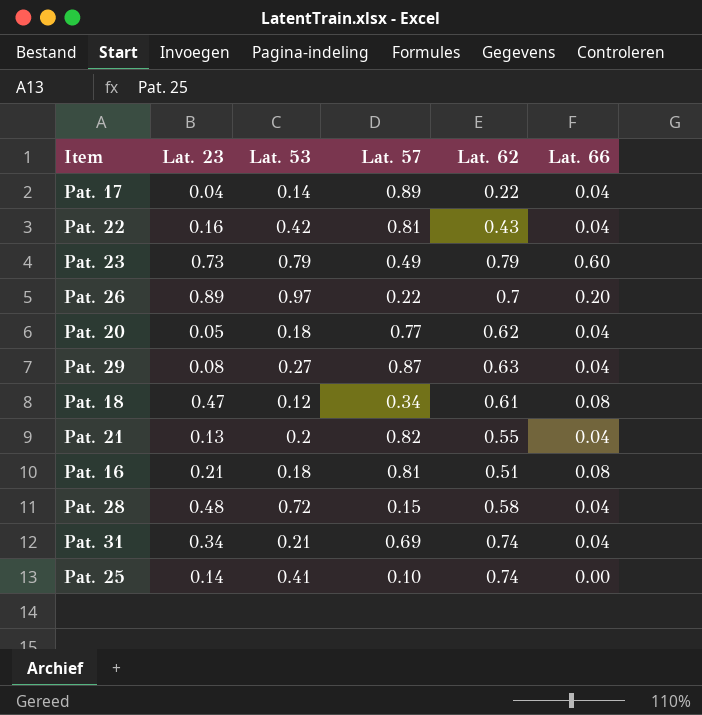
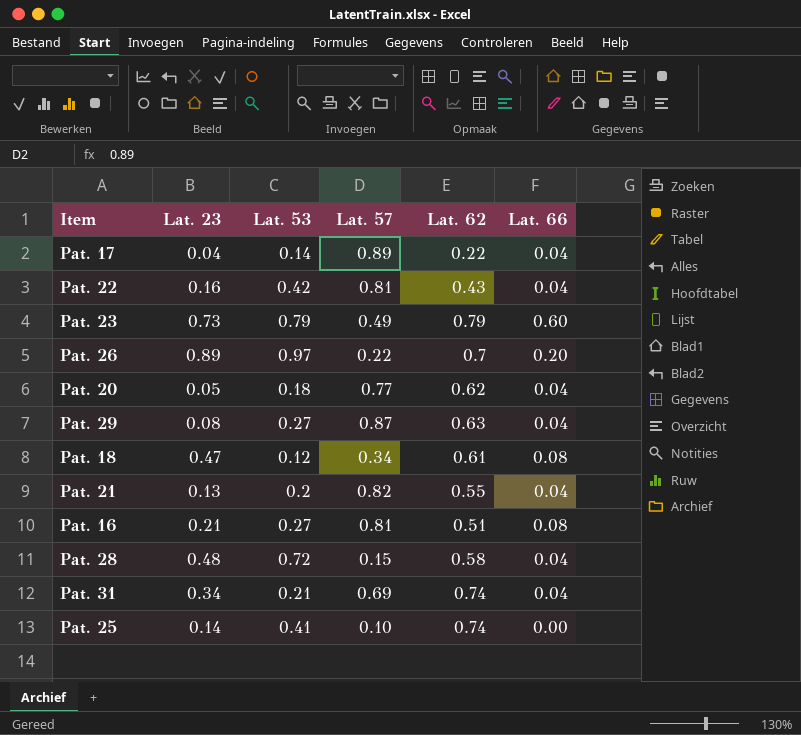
Pat. 16 | Lat. 53: 0.18 -> 0.27

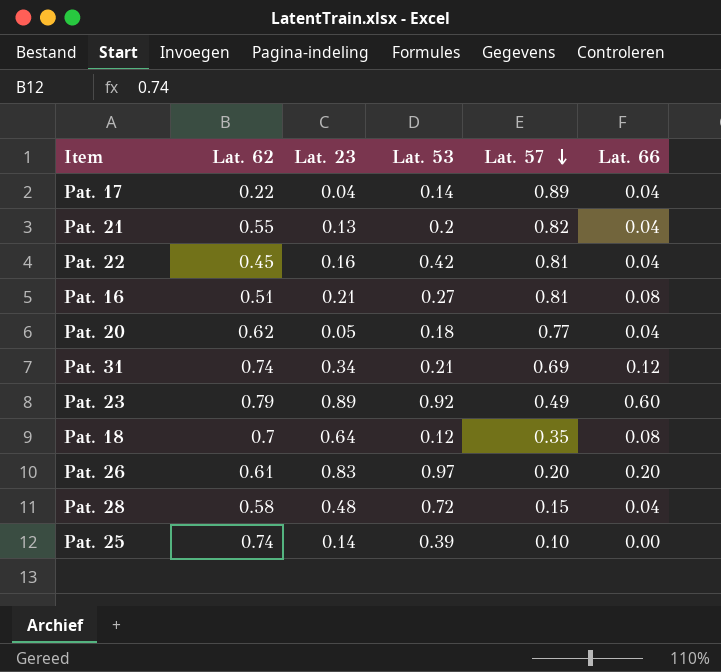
row order: none -> Lat. 57 descending
column Lat. 62 | position: 5 -> 2
row Pat. 29: 0.08 | 0.27 | 0.87 | 0.63 | 0.04 -> none
Pat. 22 | Lat. 62: 0.43 -> 0.45
Pat. 31 | Lat. 66: 0.04 -> 0.12
Pat. 23 | Lat. 23: 0.73 -> 0.89
Pat. 23 | Lat. 53: 0.79 -> 0.92
Pat. 18 | Lat. 62: 0.61 -> 0.7
Pat. 18 | Lat. 23: 0.47 -> 0.64
Pat. 18 | Lat. 57: 0.34 -> 0.35
Pat. 26 | Lat. 62: 0.7 -> 0.61
Pat. 26 | Lat. 23: 0.89 -> 0.83
Pat. 26 | Lat. 57: 0.22 -> 0.20
Pat. 25 | Lat. 53: 0.41 -> 0.39

